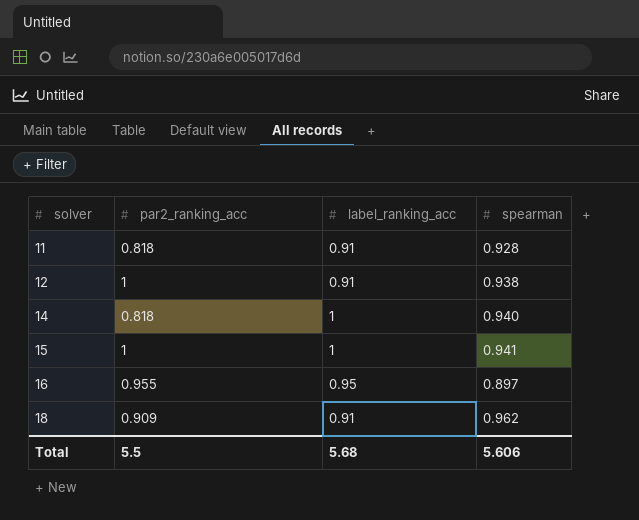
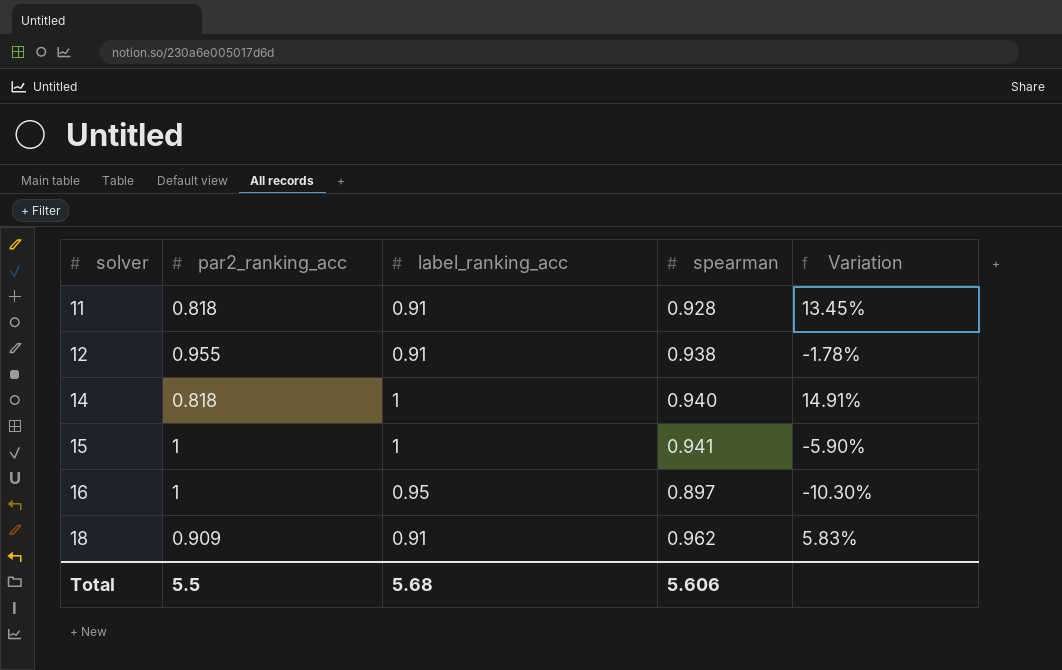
column Variation | formula: none -> ([spearman] - [par2_ranking_acc]) / [par2_ranking_acc]
12 | par2_ranking_acc: 1 -> 0.955
16 | par2_ranking_acc: 0.955 -> 1

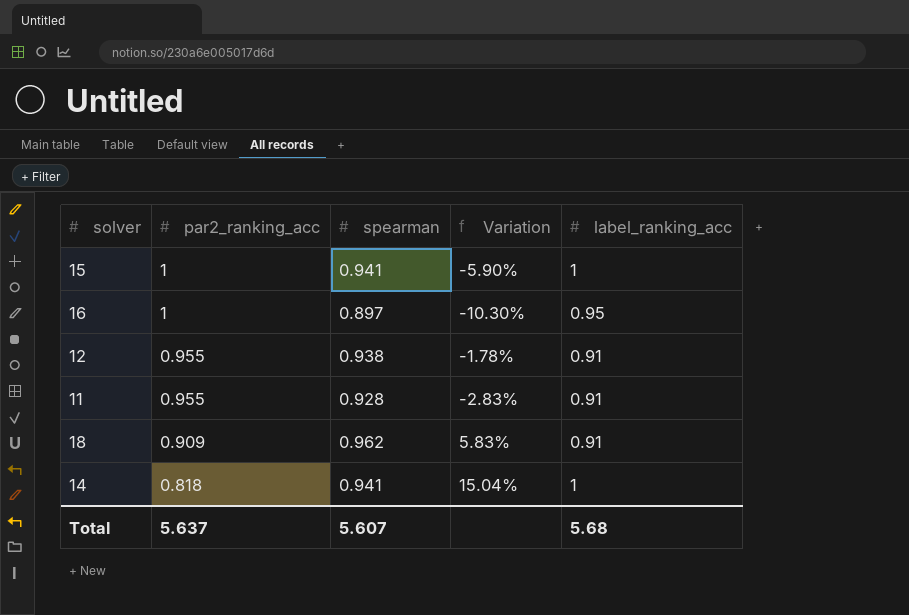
row order: solver ascending -> par2_ranking_acc descending
column label_ranking_acc | position: 3 -> 5
11 | par2_ranking_acc: 0.818 -> 0.955
11 | Variation: 13.45% -> -2.83%
14 | spearman: 0.940 -> 0.941
14 | Variation: 14.91% -> 15.04%
Total | par2_ranking_acc: 5.5 -> 5.637
Total | spearman: 5.606 -> 5.607

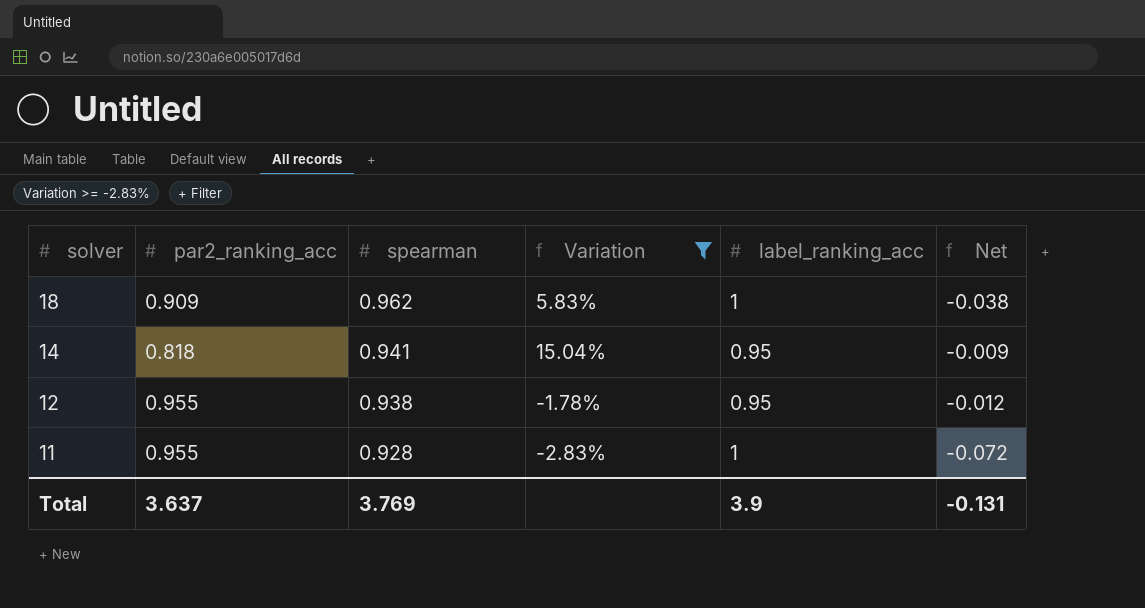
filter: none -> Variation >= -2.83%
row order: par2_ranking_acc descending -> solver descending
column Net | formula: none -> [spearman] - [label_ranking_acc]
18 | label_ranking_acc: 0.91 -> 1
14 | label_ranking_acc: 1 -> 0.95
12 | label_ranking_acc: 0.91 -> 0.95
11 | label_ranking_acc: 0.91 -> 1
Total | par2_ranking_acc: 5.637 -> 3.637
Total | spearman: 5.607 -> 3.769
Total | label_ranking_acc: 5.68 -> 3.9

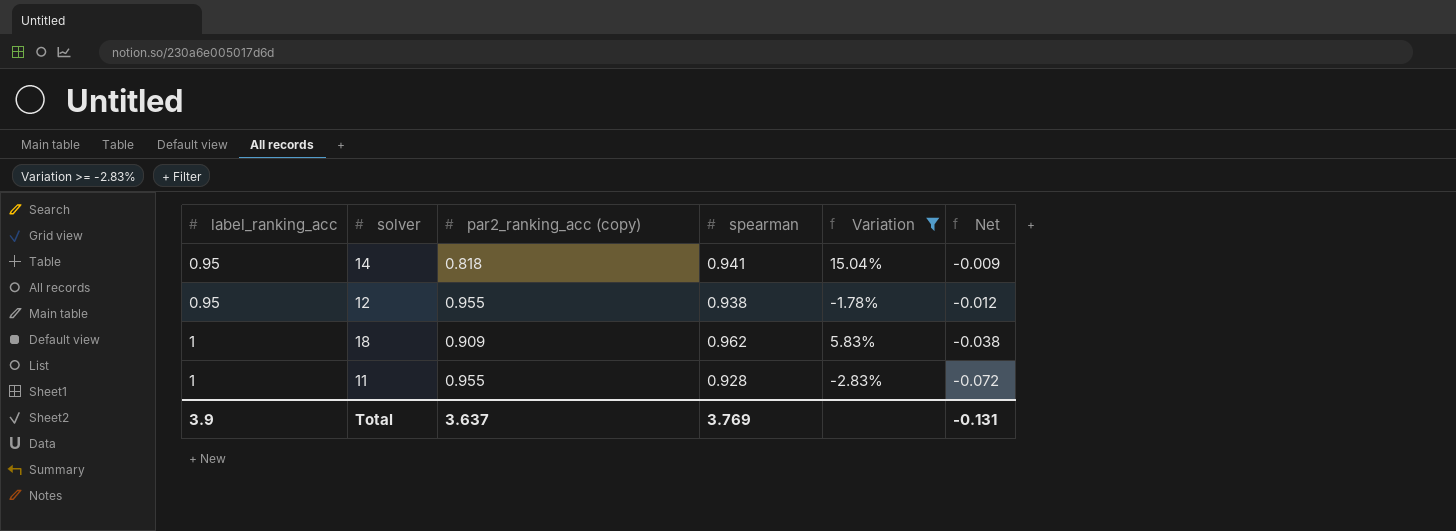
row order: solver descending -> label_ranking_acc ascending
column label_ranking_acc | position: 5 -> 1
column name: par2_ranking_acc -> par2_ranking_acc (copy)

